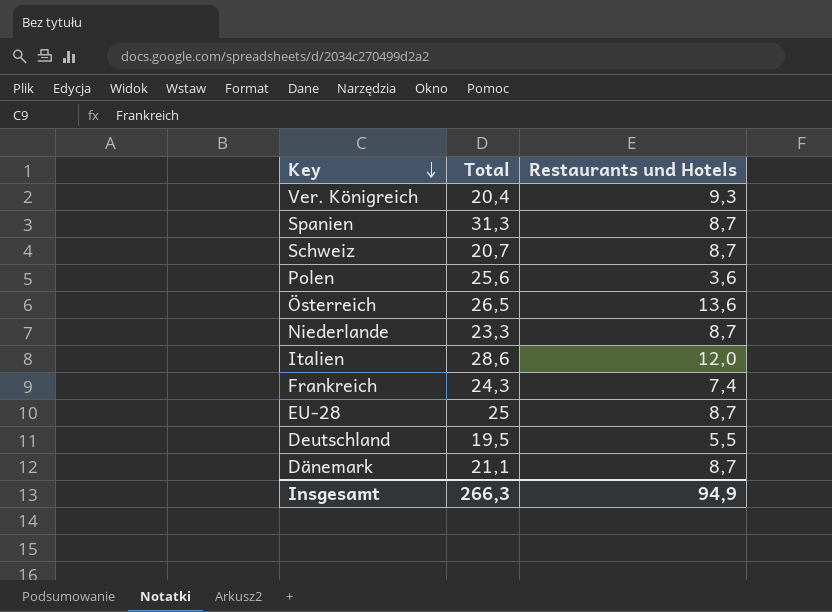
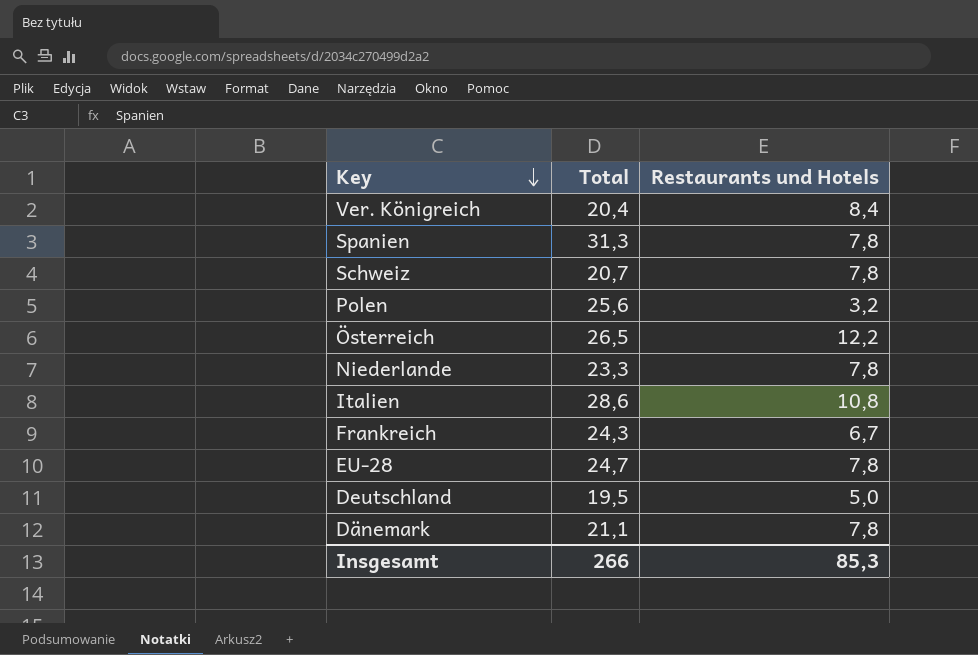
Ver. Königreich | Restaurants und Hotels: 9,3 -> 8,4
Spanien | Restaurants und Hotels: 8,7 -> 7,8
Schweiz | Restaurants und Hotels: 8,7 -> 7,8
Polen | Restaurants und Hotels: 3,6 -> 3,2
Österreich | Restaurants und Hotels: 13,6 -> 12,2
Niederlande | Restaurants und Hotels: 8,7 -> 7,8
Italien | Restaurants und Hotels: 12,0 -> 10,8
Frankreich | Restaurants und Hotels: 7,4 -> 6,7
EU-28 | Total: 25 -> 24,7
EU-28 | Restaurants und Hotels: 8,7 -> 7,8
Deutschland | Restaurants und Hotels: 5,5 -> 5,0
Dänemark | Restaurants und Hotels: 8,7 -> 7,8
Insgesamt | Total: 266,3 -> 266
Insgesamt | Restaurants und Hotels: 94,9 -> 85,3

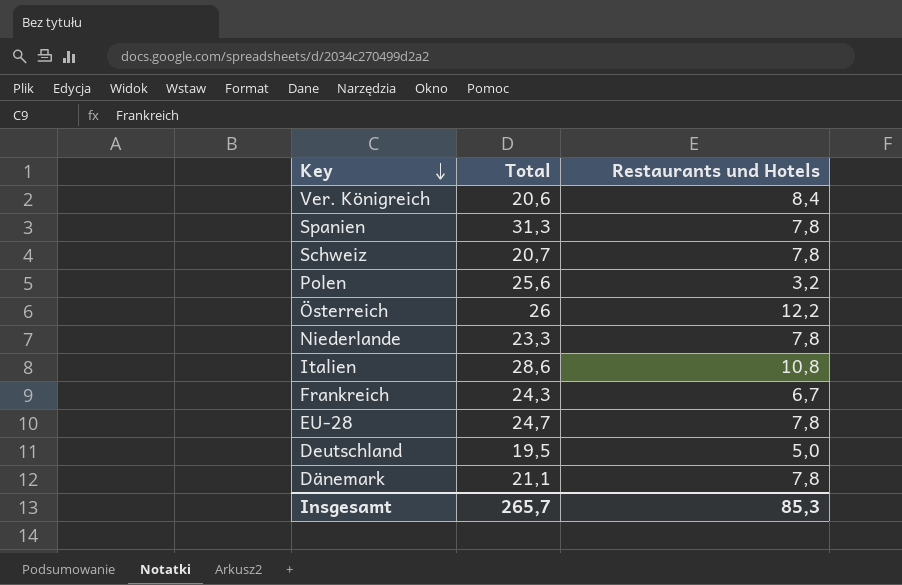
Ver. Königreich | Total: 20,4 -> 20,6
Österreich | Total: 26,5 -> 26
Insgesamt | Total: 266 -> 265,7

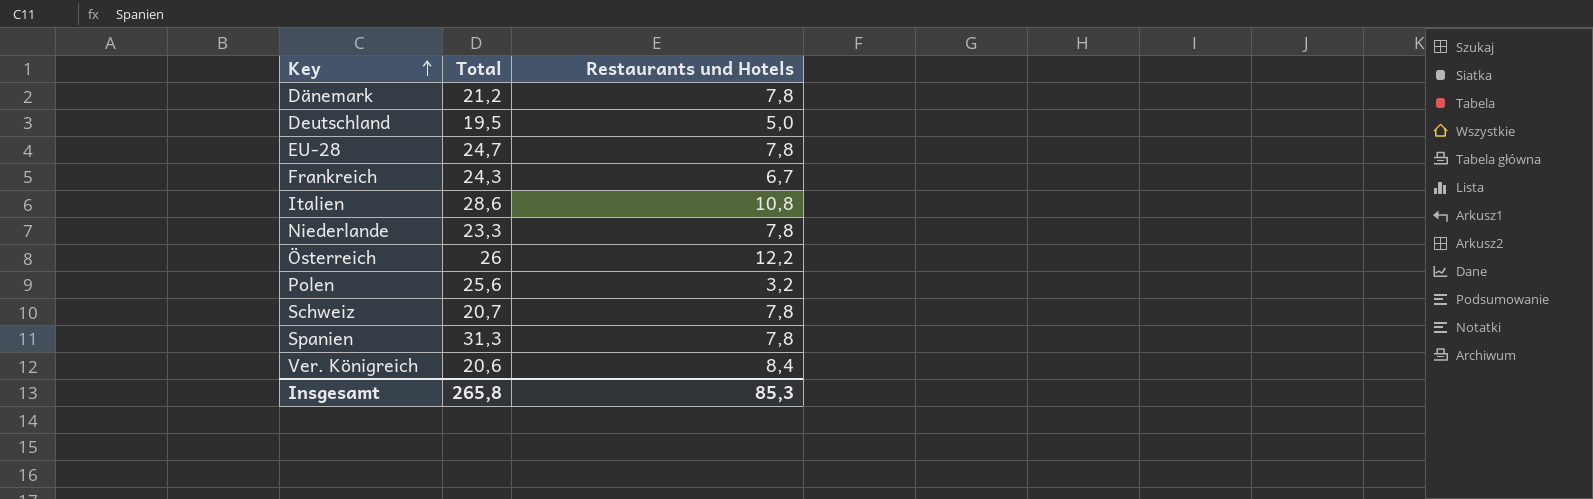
row order: Key descending -> Key ascending
Dänemark | Total: 21,1 -> 21,2
Insgesamt | Total: 265,7 -> 265,8

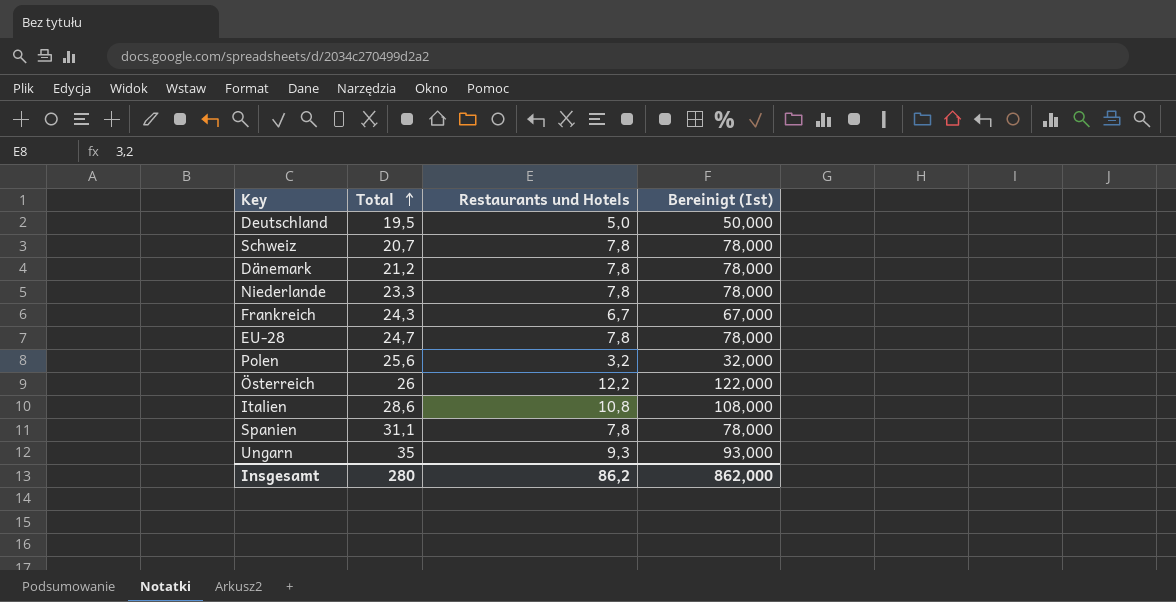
row order: Key ascending -> Total ascending
column Bereinigt (Ist) | formula: none -> [Restaurants und Hotels] * 10
row Ver. Königreich: 20,6 | 8,4 -> none
Spanien | Total: 31,3 -> 31,1
row Ungarn: none -> 35 | 9,3 | 93,000
Insgesamt | Total: 265,8 -> 280
Insgesamt | Restaurants und Hotels: 85,3 -> 86,2

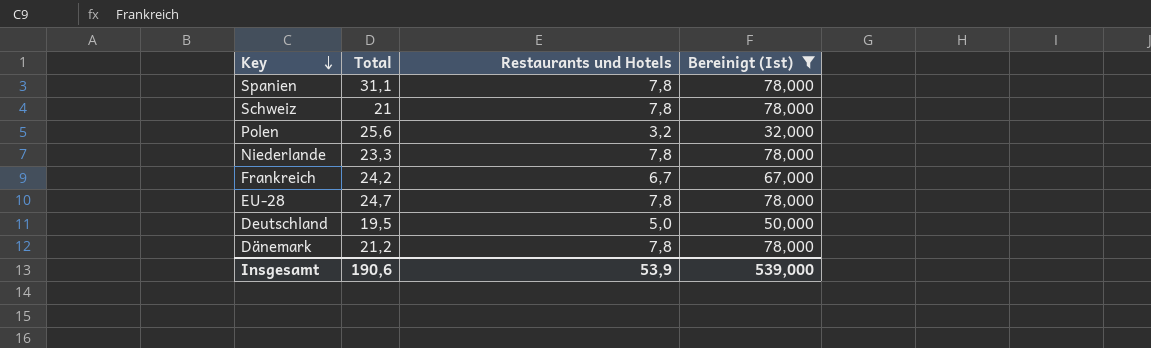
filter: none -> Bereinigt (Ist) <= 78,000
row order: Total ascending -> Key descending
Schweiz | Total: 20,7 -> 21
Frankreich | Total: 24,3 -> 24,2
Insgesamt | Total: 280 -> 190,6
Insgesamt | Restaurants und Hotels: 86,2 -> 53,9
Insgesamt | Bereinigt (Ist): 862,000 -> 539,000

